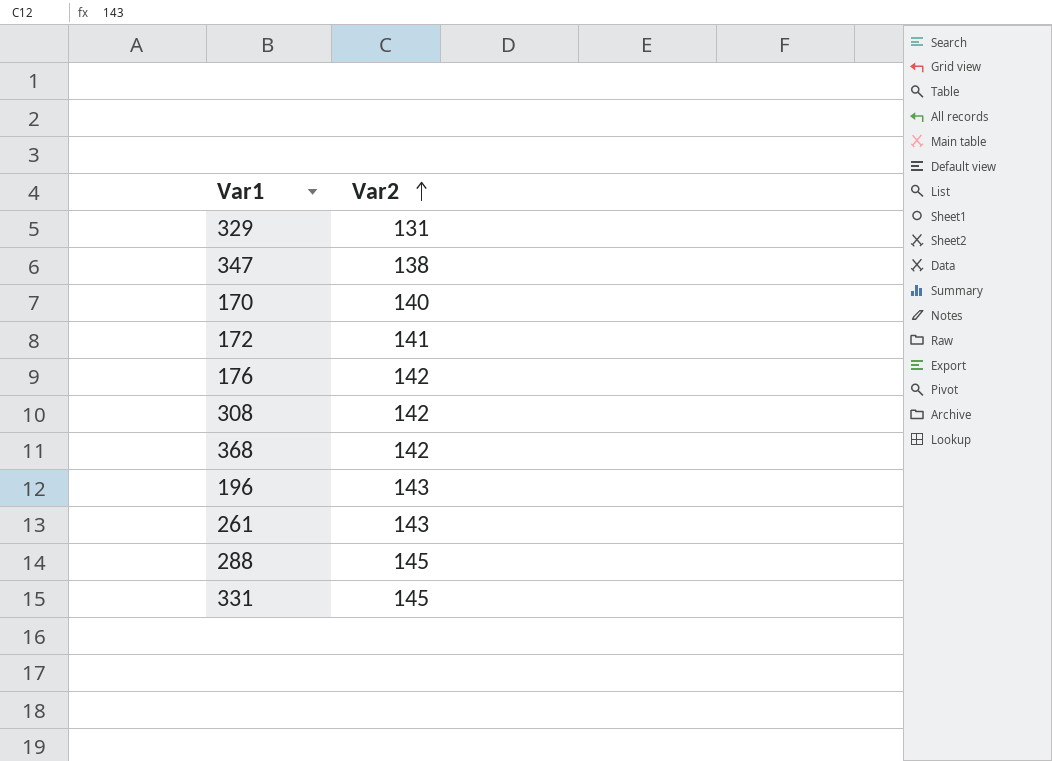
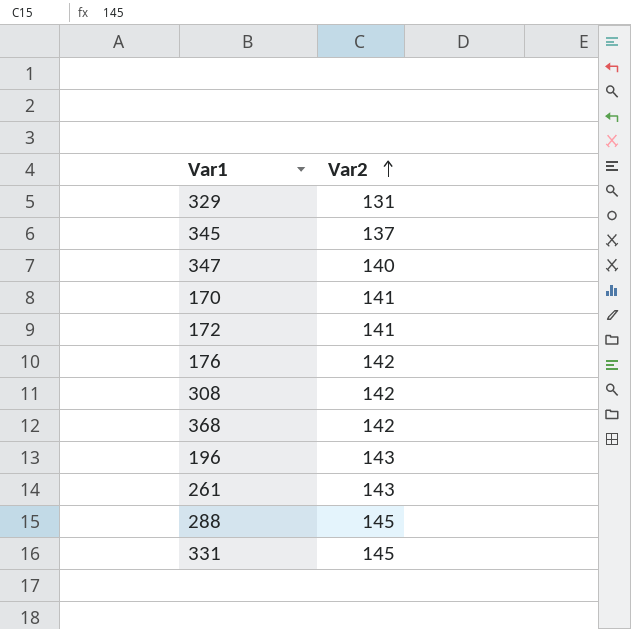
row 345: none -> 137
347 | Var2: 138 -> 140
170 | Var2: 140 -> 141

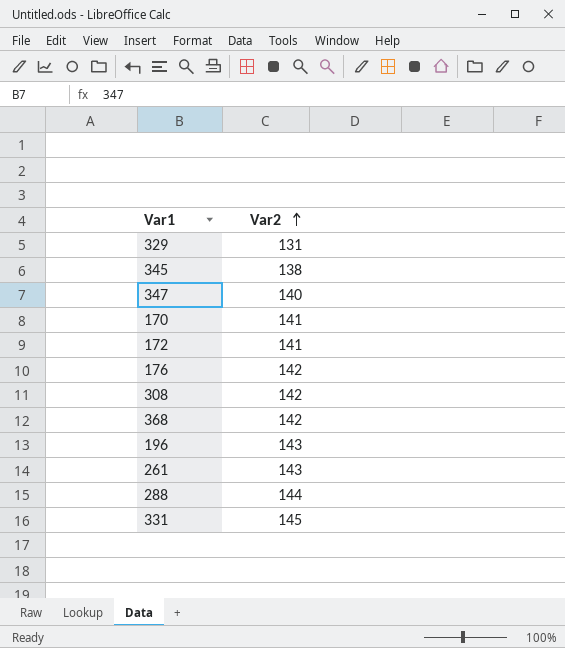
345 | Var2: 137 -> 138
288 | Var2: 145 -> 144

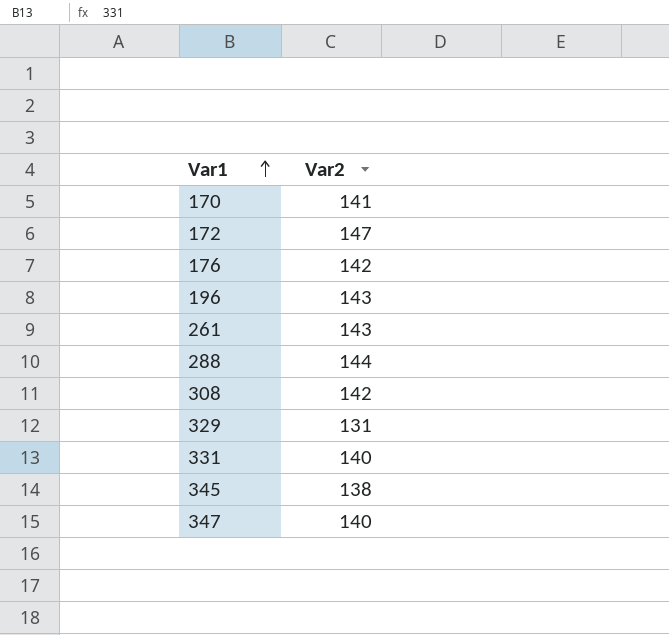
row order: Var2 ascending -> Var1 ascending
row 368: 142 -> none
172 | Var2: 141 -> 147
331 | Var2: 145 -> 140

